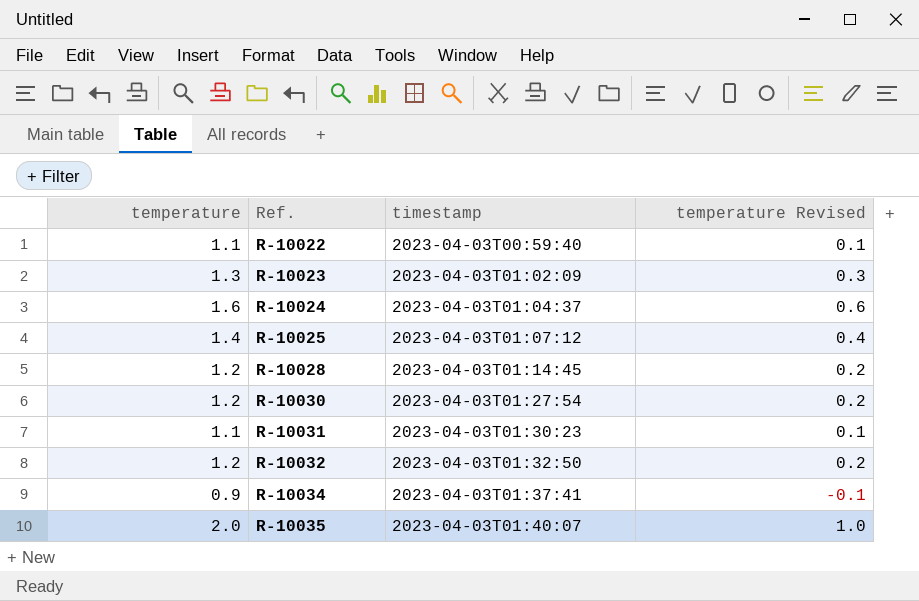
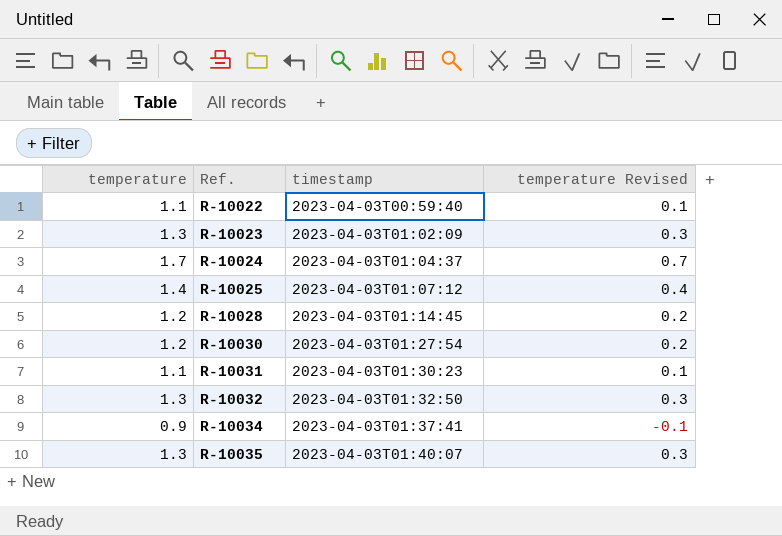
R-10024 | temperature: 1.6 -> 1.7
R-10024 | temperature Revised: 0.6 -> 0.7
R-10032 | temperature: 1.2 -> 1.3
R-10032 | temperature Revised: 0.2 -> 0.3
R-10035 | temperature: 2.0 -> 1.3
R-10035 | temperature Revised: 1.0 -> 0.3

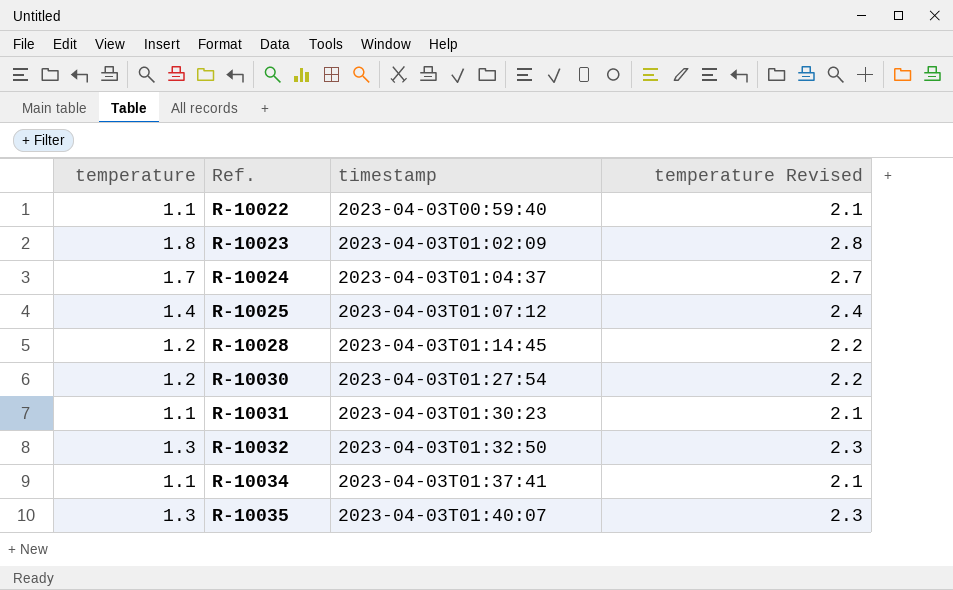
column temperature Revised | formula: [temperature] - 1 -> [temperature] + 1
R-10023 | temperature: 1.3 -> 1.8
R-10034 | temperature: 0.9 -> 1.1

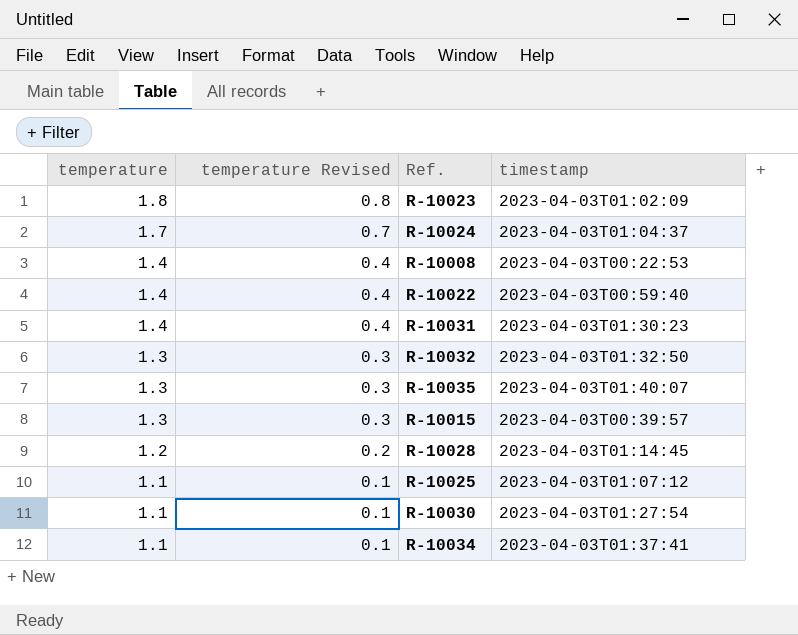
row order: Ref. ascending -> temperature descending
column temperature Revised | formula: [temperature] + 1 -> [temperature] - 1
column temperature Revised | position: 4 -> 2
row R-10008: none -> 1.4 | 0.4 | 2023-04-03T00:22:53
R-10022 | temperature: 1.1 -> 1.4
R-10031 | temperature: 1.1 -> 1.4
row R-10015: none -> 1.3 | 0.3 | 2023-04-03T00:39:57
R-10025 | temperature: 1.4 -> 1.1
R-10030 | temperature: 1.2 -> 1.1

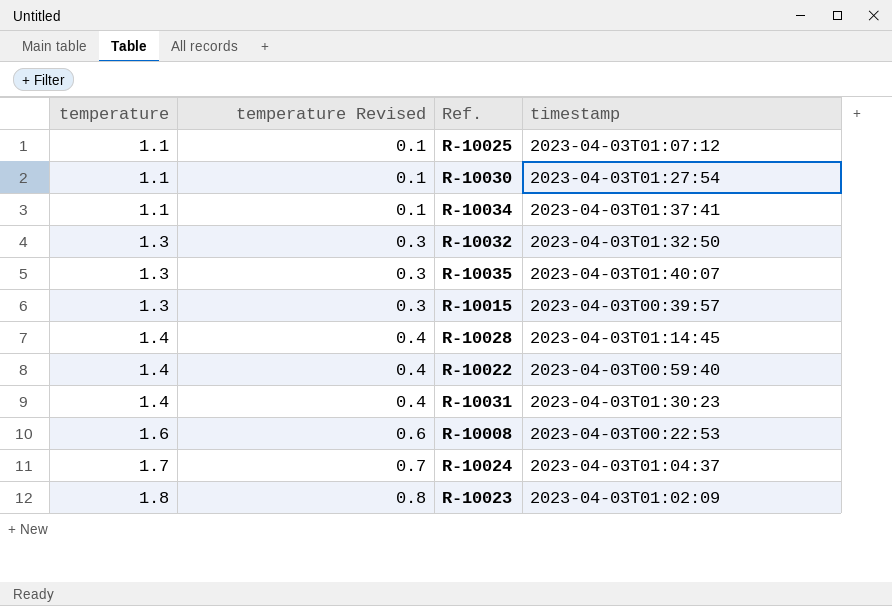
row order: temperature descending -> temperature ascending
R-10028 | temperature: 1.2 -> 1.4
R-10028 | temperature Revised: 0.2 -> 0.4
R-10008 | temperature: 1.4 -> 1.6
R-10008 | temperature Revised: 0.4 -> 0.6

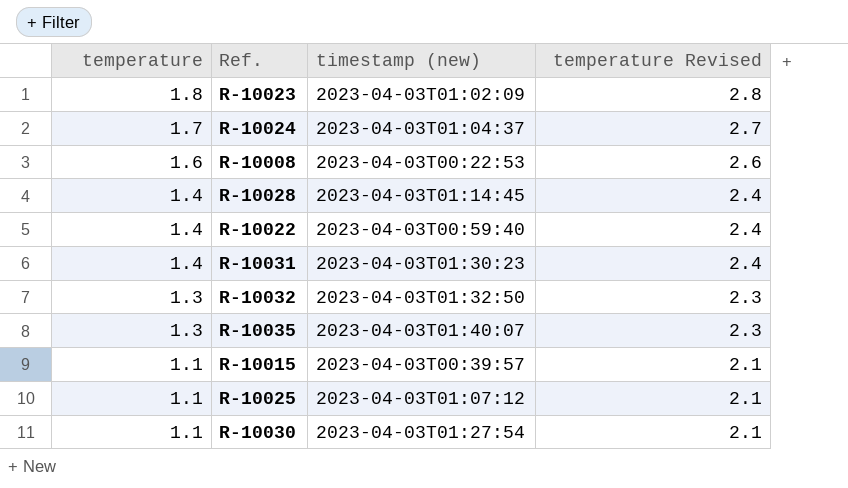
row order: temperature ascending -> temperature descending
column name: timestamp -> timestamp (new)
column temperature Revised | formula: [temperature] - 1 -> [temperature] + 1
column temperature Revised | position: 2 -> 4
row R-10034: 1.1 | 0.1 | 2023-04-03T01:37:41 -> none
R-10015 | temperature: 1.3 -> 1.1

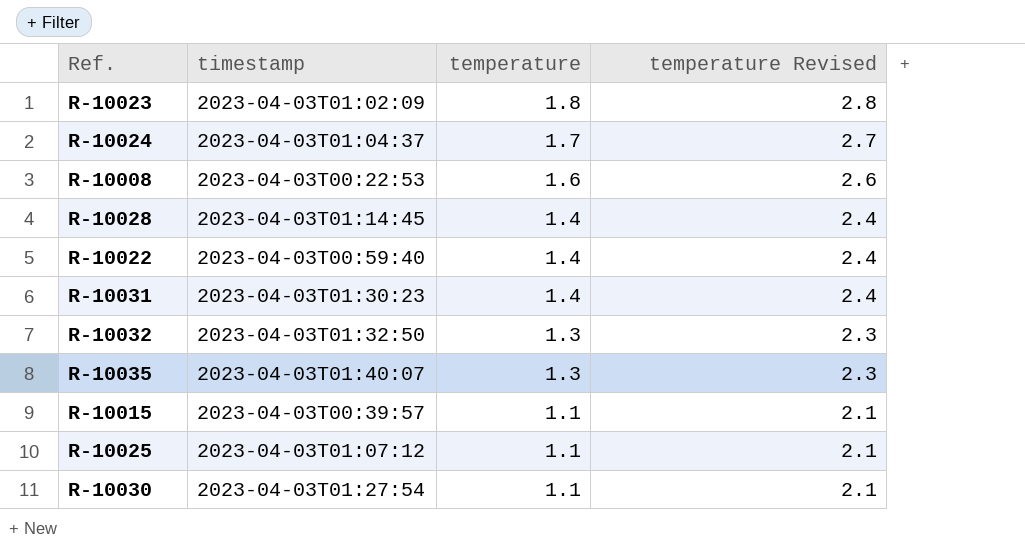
column name: timestamp (new) -> timestamp
column temperature | position: 1 -> 3

